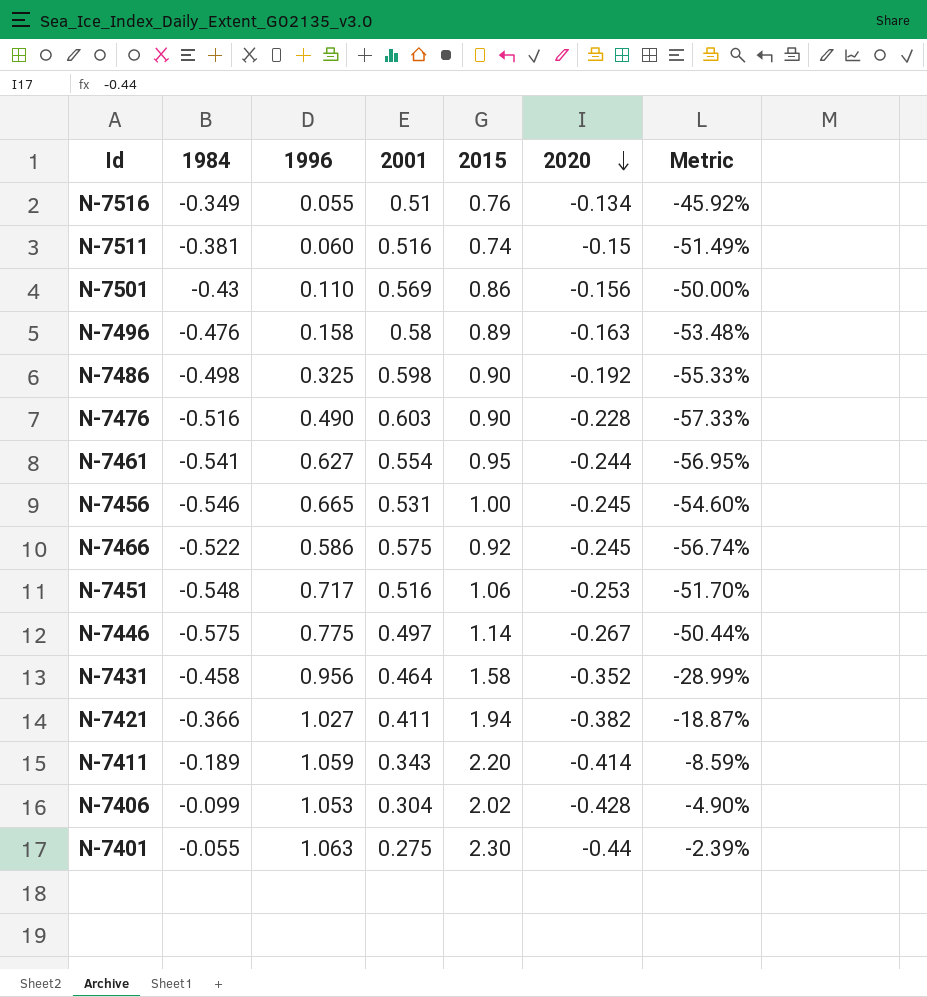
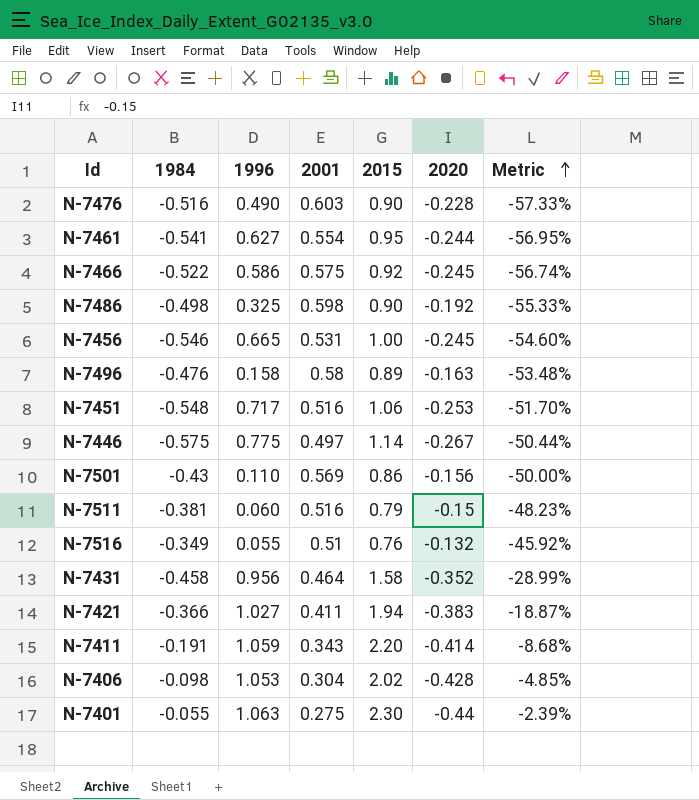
row order: 2020 descending -> Metric ascending
N-7511 | 2015: 0.74 -> 0.79
N-7511 | Metric: -51.49% -> -48.23%
N-7516 | 2020: -0.134 -> -0.132
N-7421 | 2020: -0.382 -> -0.383
N-7411 | 1984: -0.189 -> -0.191
N-7411 | Metric: -8.59% -> -8.68%
N-7406 | 1984: -0.099 -> -0.098
N-7406 | Metric: -4.90% -> -4.85%

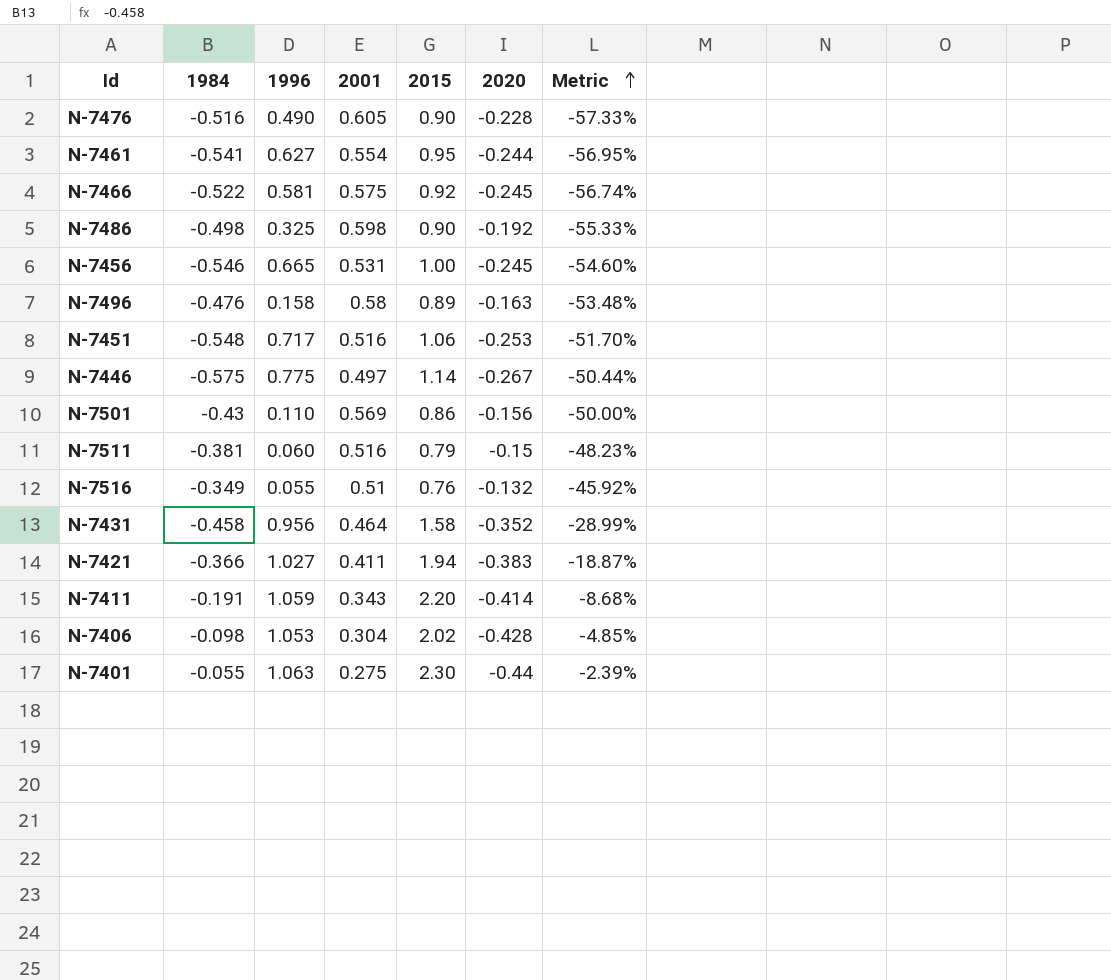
N-7476 | 2001: 0.603 -> 0.605
N-7466 | 1996: 0.586 -> 0.581

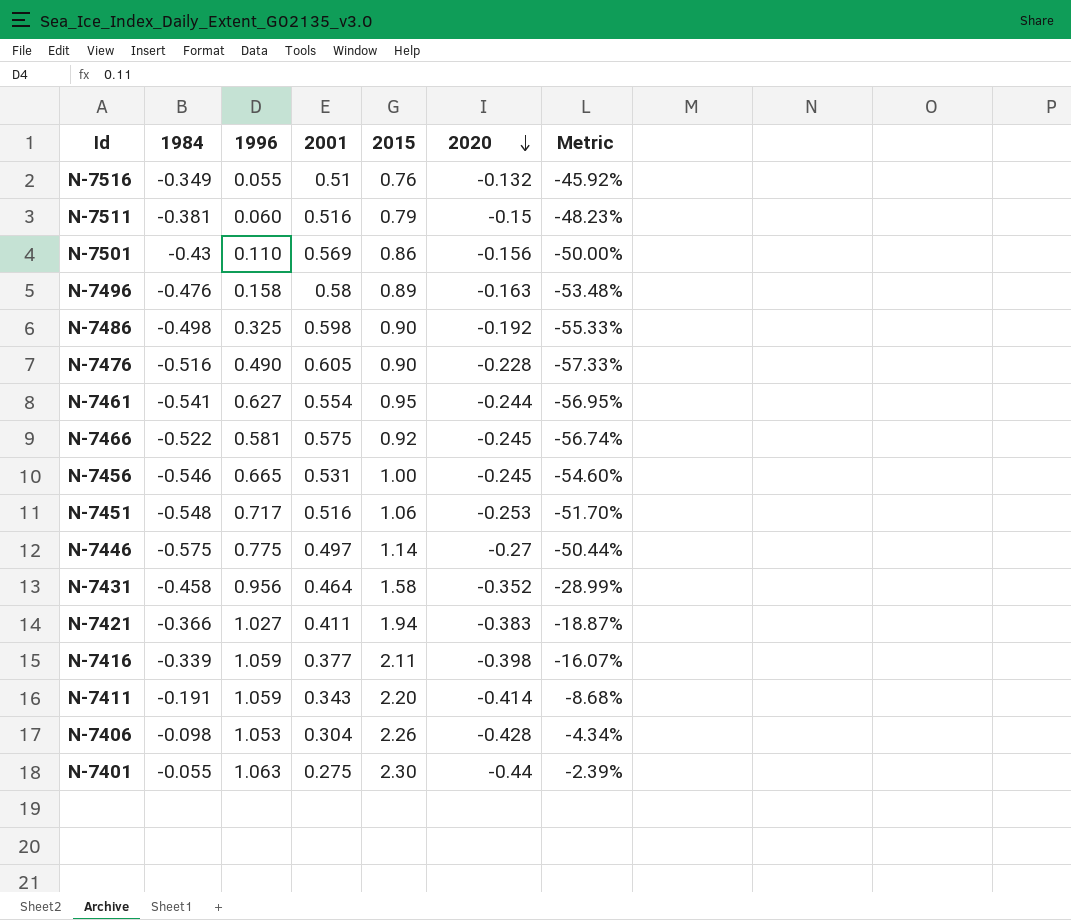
row order: Metric ascending -> 2020 descending
N-7446 | 2020: -0.267 -> -0.27
row N-7416: none -> -0.339 | 1.059 | 0.377 | 2.11 | -0.398 | -16.07%
N-7406 | 2015: 2.02 -> 2.26
N-7406 | Metric: -4.85% -> -4.34%

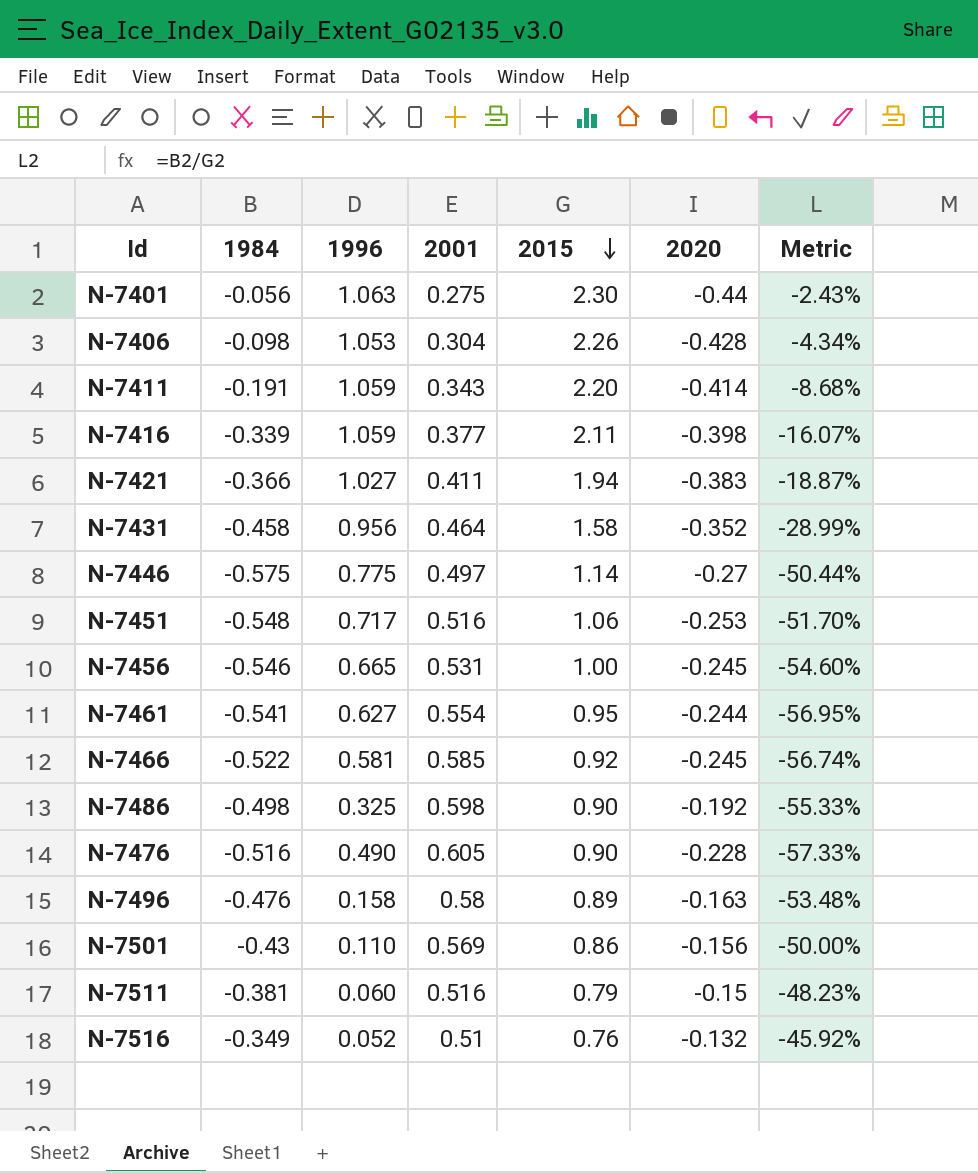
row order: 2020 descending -> 2015 descending
N-7401 | 1984: -0.055 -> -0.056
N-7401 | Metric: -2.39% -> -2.43%
N-7466 | 2001: 0.575 -> 0.585
N-7516 | 1996: 0.055 -> 0.052

